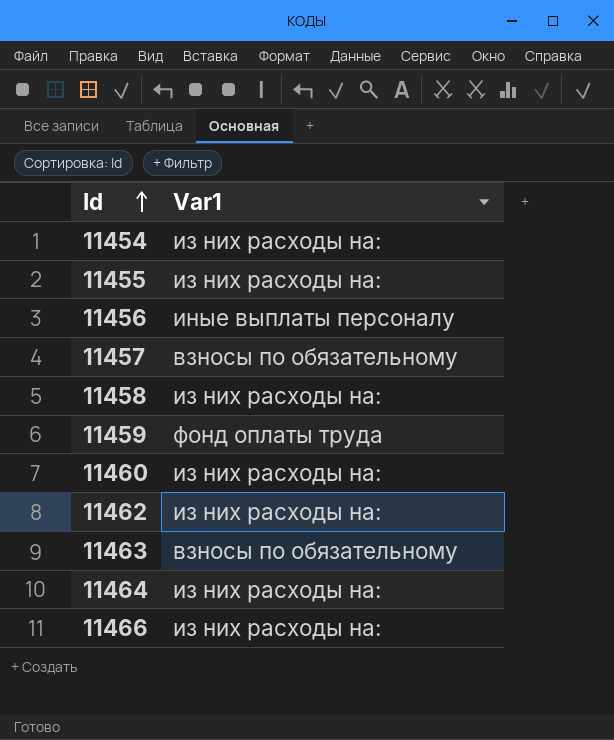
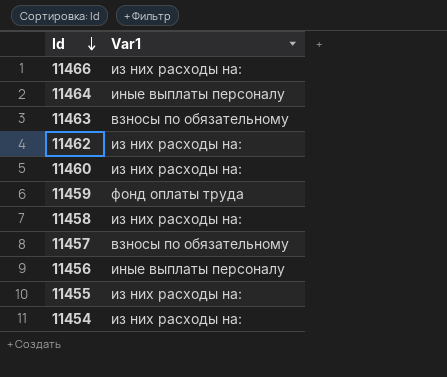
row order: Id ascending -> Id descending
11464 | Var1: из них расходы на: -> иные выплаты персоналу

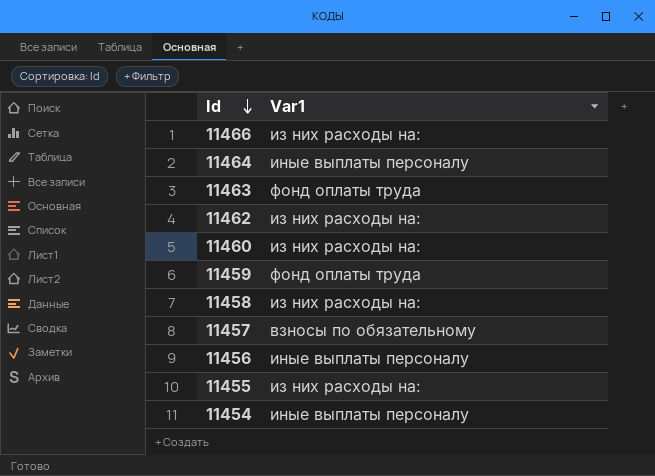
11463 | Var1: взносы по обязательному -> фонд оплаты труда
11454 | Var1: из них расходы на: -> иные выплаты персоналу

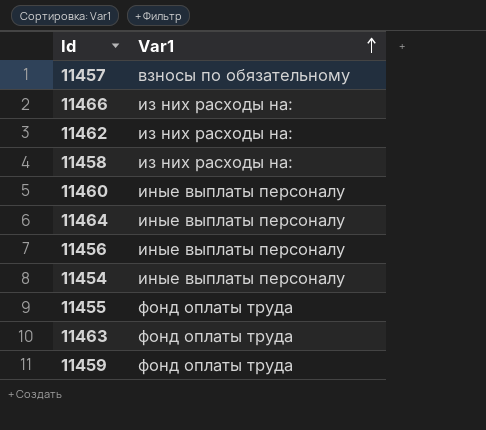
row order: Id descending -> Var1 ascending
11460 | Var1: из них расходы на: -> иные выплаты персоналу
11455 | Var1: из них расходы на: -> фонд оплаты труда

